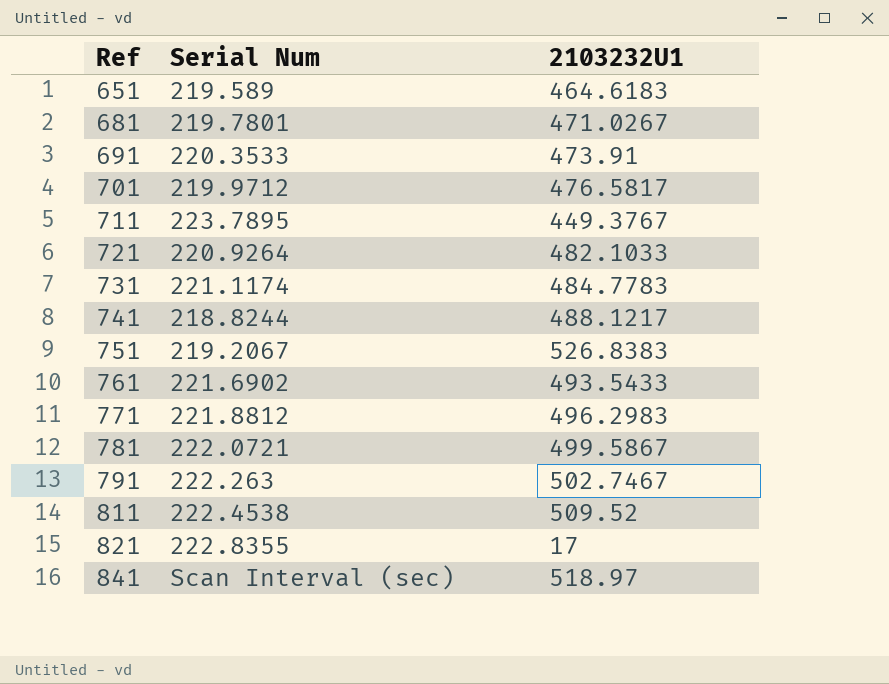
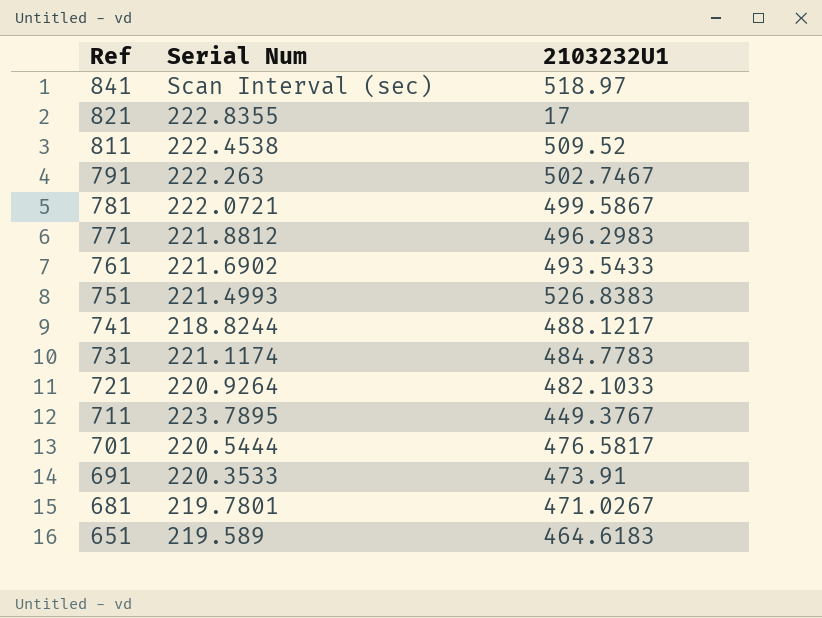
row order: Ref ascending -> Ref descending
751 | Serial Num: 219.2067 -> 221.4993
701 | Serial Num: 219.9712 -> 220.5444

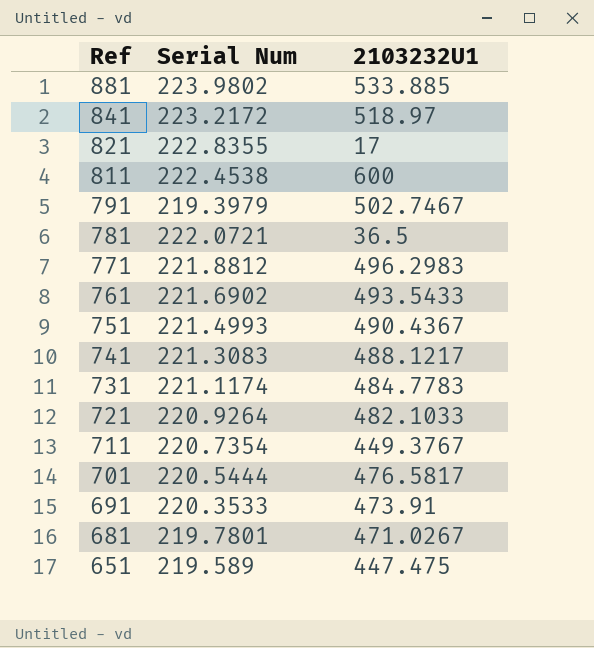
row 881: none -> 223.9802 | 533.885
841 | Serial Num: Scan Interval (sec) -> 223.2172
811 | 2103232U1: 509.52 -> 600
791 | Serial Num: 222.263 -> 219.3979
781 | 2103232U1: 499.5867 -> 36.5
751 | 2103232U1: 526.8383 -> 490.4367
741 | Serial Num: 218.8244 -> 221.3083
711 | Serial Num: 223.7895 -> 220.7354
651 | 2103232U1: 464.6183 -> 447.475

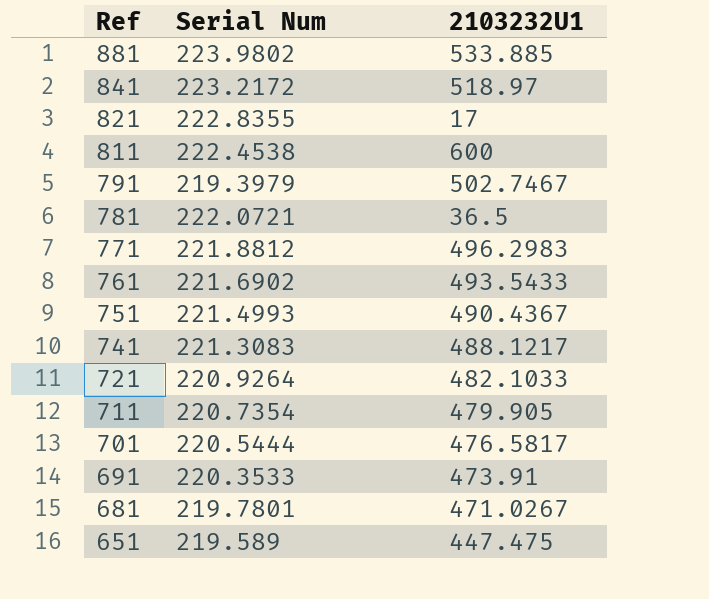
row 731: 221.1174 | 484.7783 -> none
711 | 2103232U1: 449.3767 -> 479.905

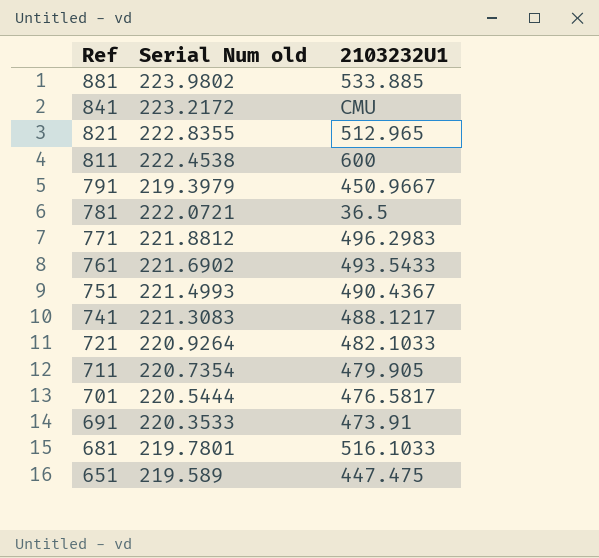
column name: Serial Num -> Serial Num old
841 | 2103232U1: 518.97 -> CMU
821 | 2103232U1: 17 -> 512.965
791 | 2103232U1: 502.7467 -> 450.9667
681 | 2103232U1: 471.0267 -> 516.1033

